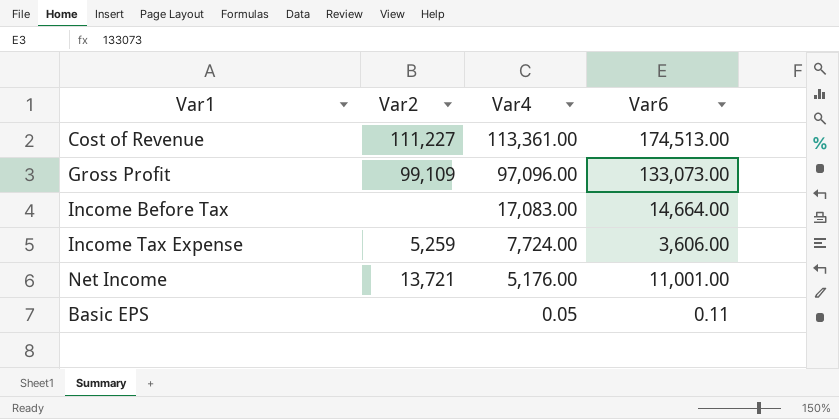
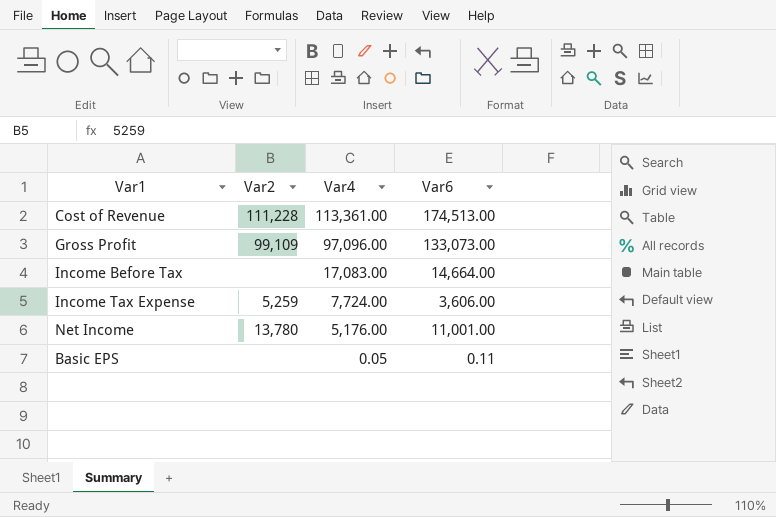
Cost of Revenue | Var2: 111,227 -> 111,228
Net Income | Var2: 13,721 -> 13,780

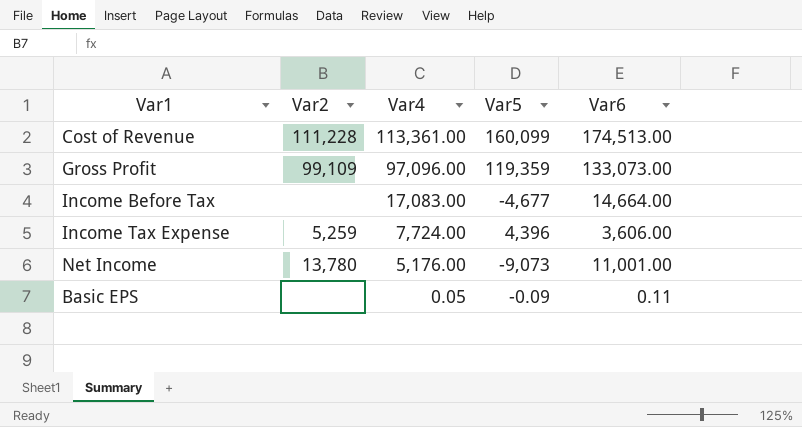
column Var5 | position: none -> 4

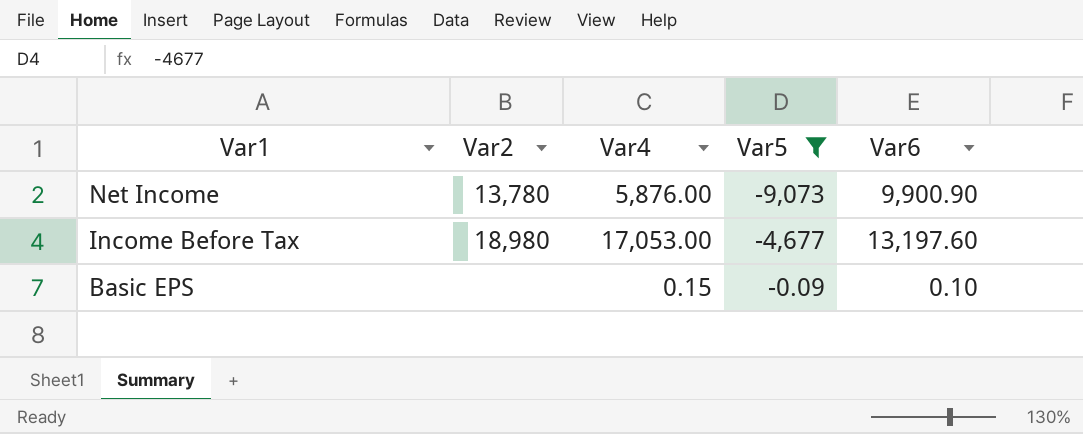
filter: none -> Var5 <= -0.09
row order: Var4 descending -> Var1 descending
Net Income | Var4: 5,176.00 -> 5,876.00
Net Income | Var6: 11,001.00 -> 9,900.90
Income Before Tax | Var2: none -> 18,980
Income Before Tax | Var4: 17,083.00 -> 17,053.00
Income Before Tax | Var6: 14,664.00 -> 13,197.60
Basic EPS | Var4: 0.05 -> 0.15
Basic EPS | Var6: 0.11 -> 0.10

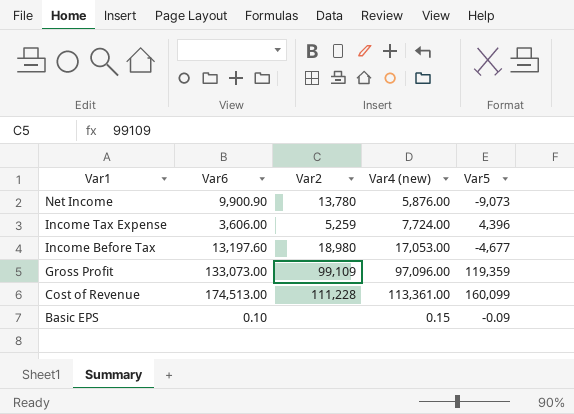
filter: Var5 <= -0.09 -> none
column Var6 | position: 5 -> 2
column name: Var4 -> Var4 (new)

